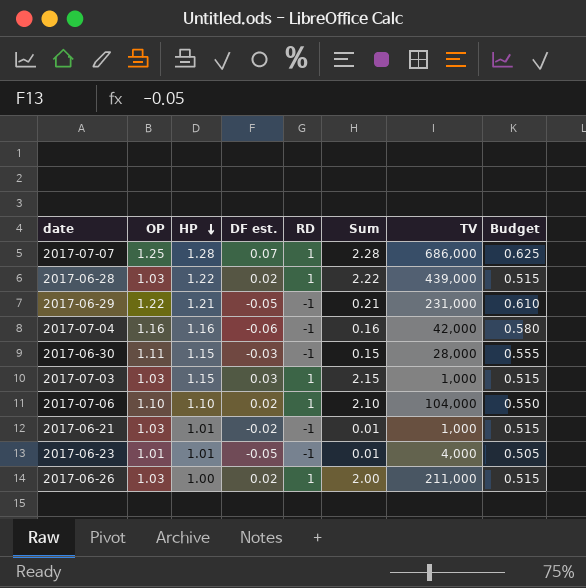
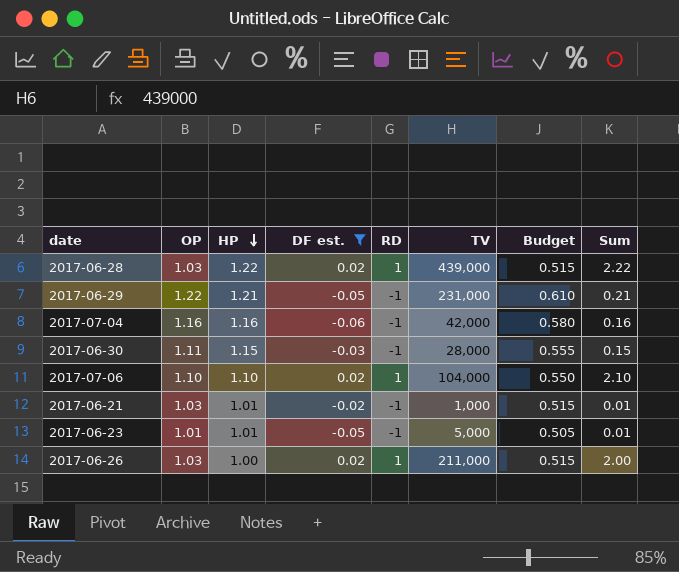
filter: none -> DF est. <= 0.02
column Sum | position: 6 -> 8
2017-06-23 | TV: 4,000 -> 5,000

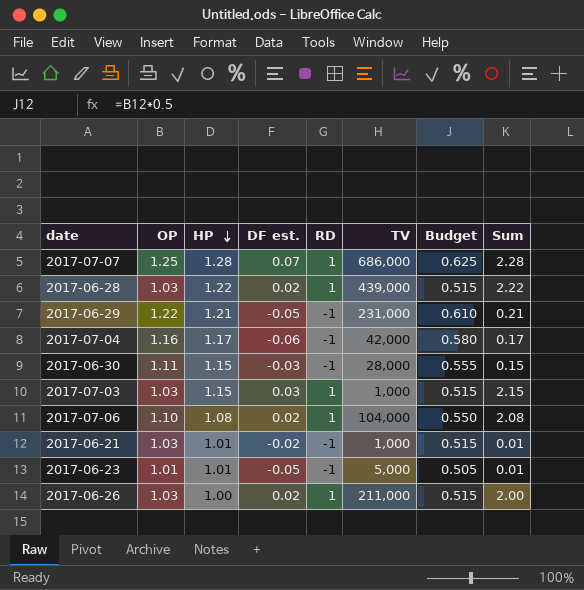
filter: DF est. <= 0.02 -> none
2017-07-04 | HP: 1.16 -> 1.17
2017-07-04 | Sum: 0.16 -> 0.17
2017-07-06 | HP: 1.10 -> 1.08
2017-07-06 | Sum: 2.10 -> 2.08

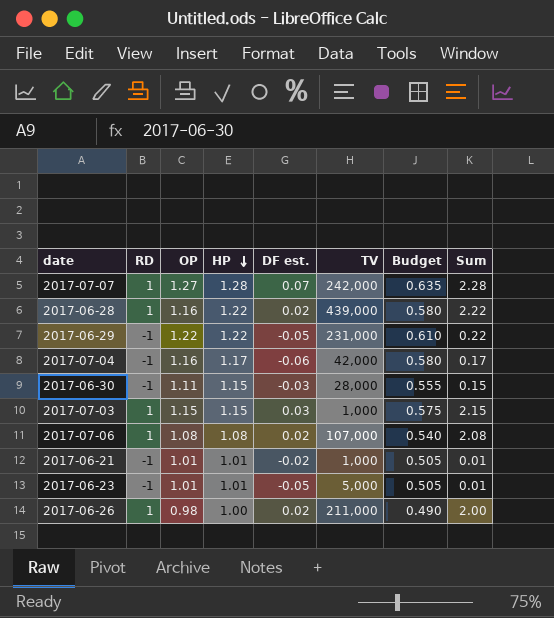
column RD | position: 5 -> 2
2017-07-07 | OP: 1.25 -> 1.27
2017-07-07 | TV: 686,000 -> 242,000
2017-07-07 | Budget: 0.625 -> 0.635
2017-06-28 | OP: 1.03 -> 1.16
2017-06-28 | Budget: 0.515 -> 0.580
2017-06-29 | HP: 1.21 -> 1.22
2017-06-29 | Sum: 0.21 -> 0.22
2017-07-03 | OP: 1.03 -> 1.15
2017-07-03 | Budget: 0.515 -> 0.575
2017-07-06 | OP: 1.10 -> 1.08
2017-07-06 | TV: 104,000 -> 107,000
2017-07-06 | Budget: 0.550 -> 0.540
2017-06-21 | OP: 1.03 -> 1.01
2017-06-21 | Budget: 0.515 -> 0.505
2017-06-26 | OP: 1.03 -> 0.98
2017-06-26 | Budget: 0.515 -> 0.490

